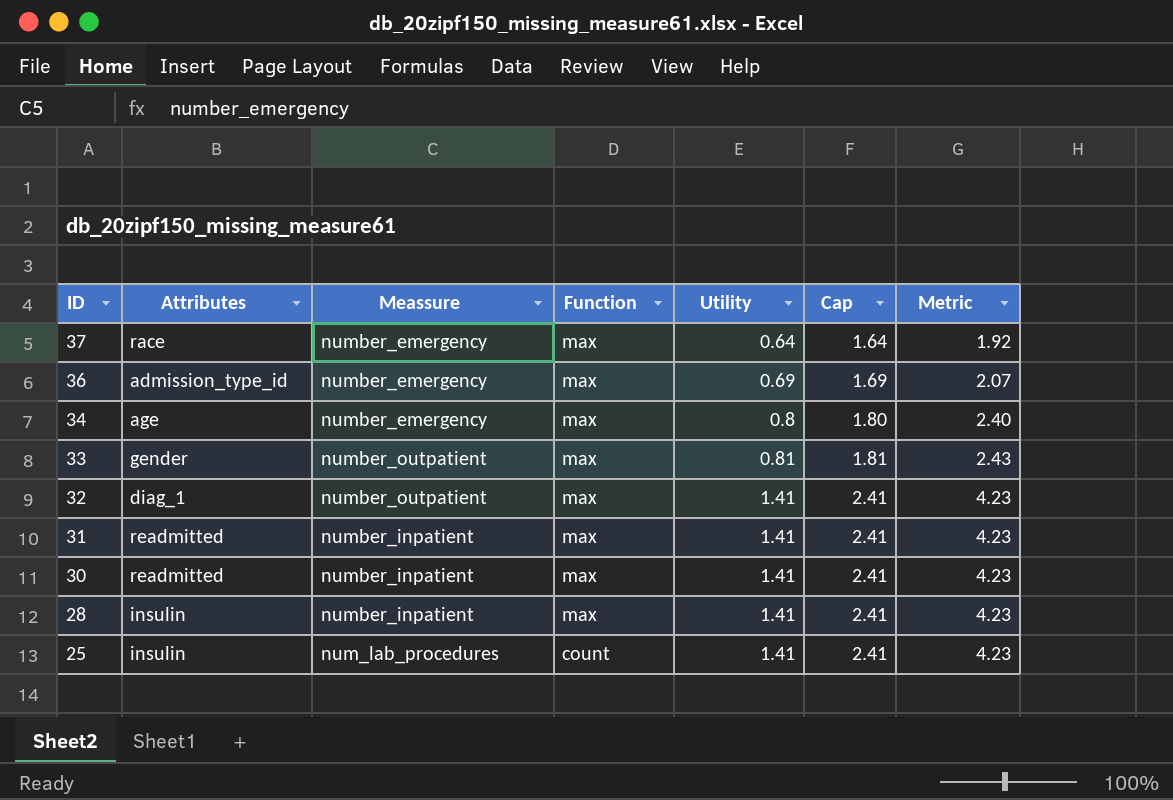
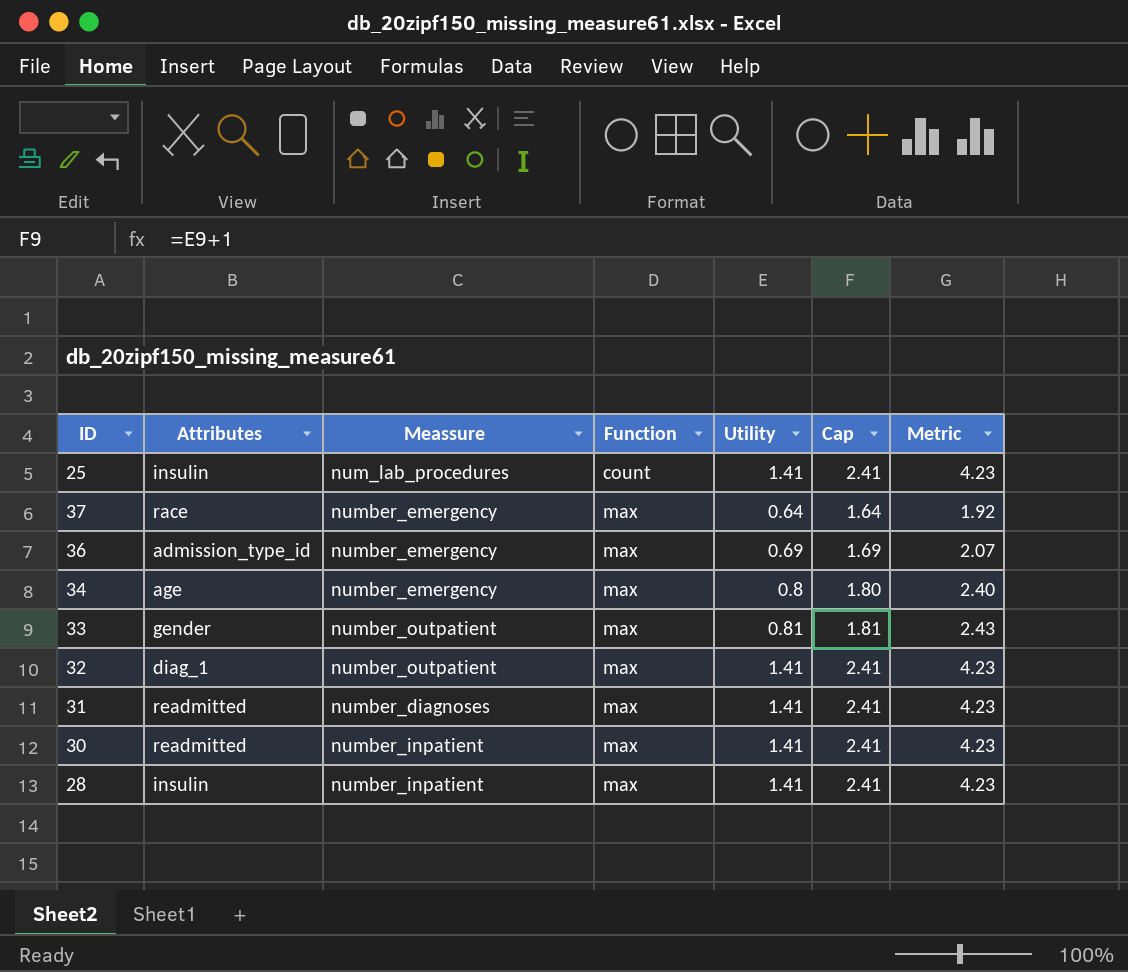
row order: ID descending -> Function ascending
31 | Meassure: number_inpatient -> number_diagnoses

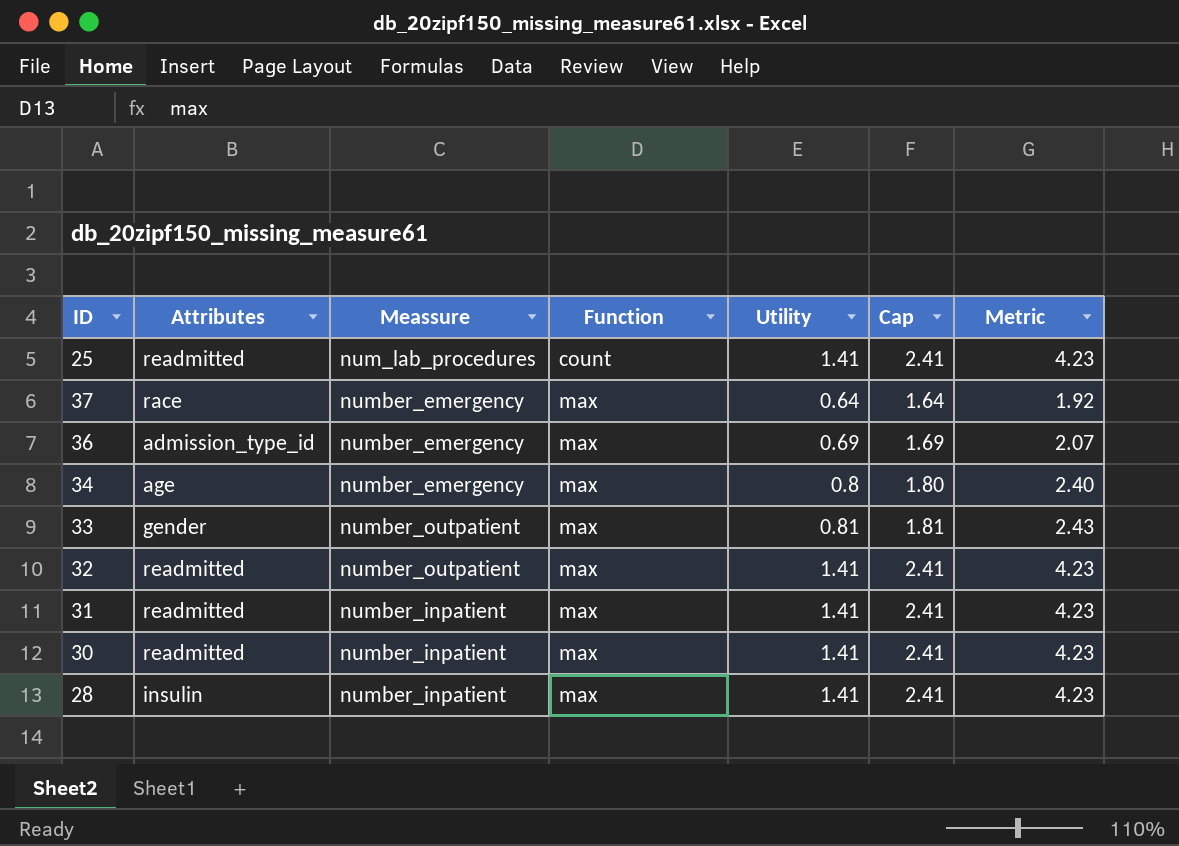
25 | Attributes: insulin -> readmitted
32 | Attributes: diag_1 -> readmitted
31 | Meassure: number_diagnoses -> number_inpatient

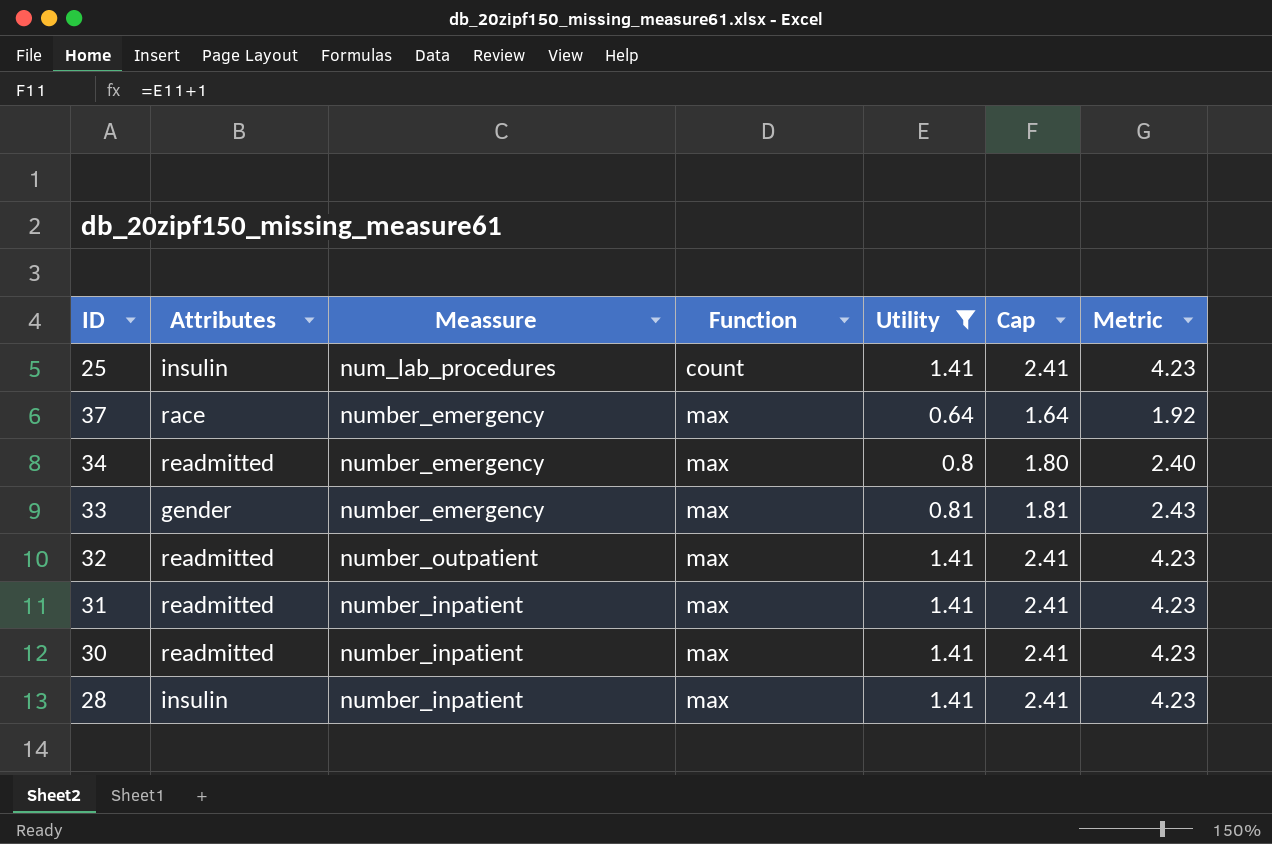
filter: none -> Utility != 0.69
25 | Attributes: readmitted -> insulin
34 | Attributes: age -> readmitted
33 | Meassure: number_outpatient -> number_emergency

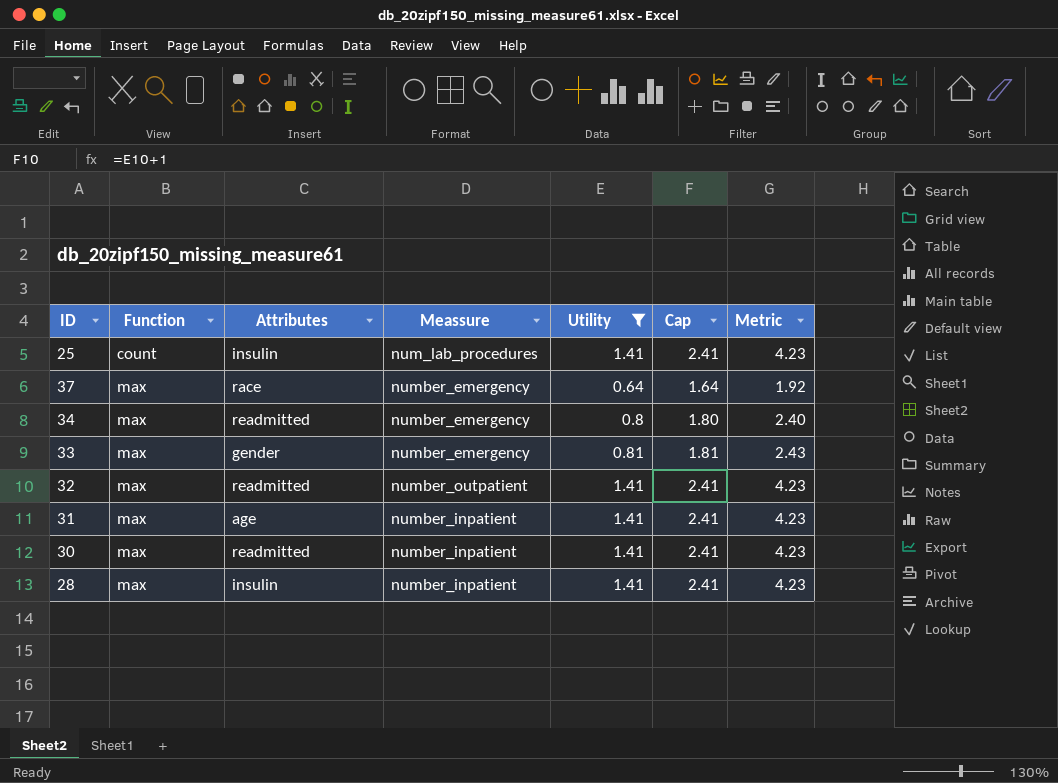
column Function | position: 4 -> 2
31 | Attributes: readmitted -> age

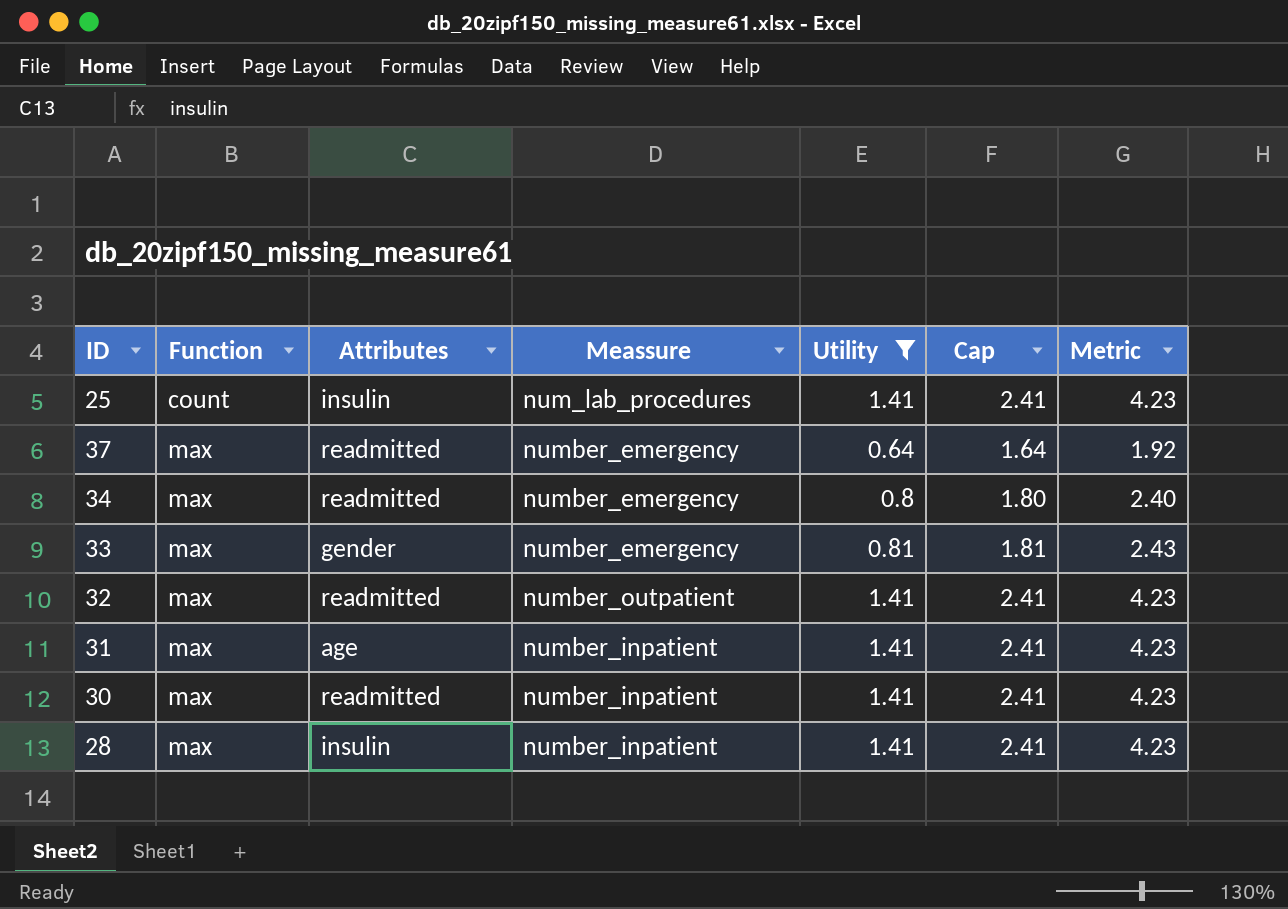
37 | Attributes: race -> readmitted

